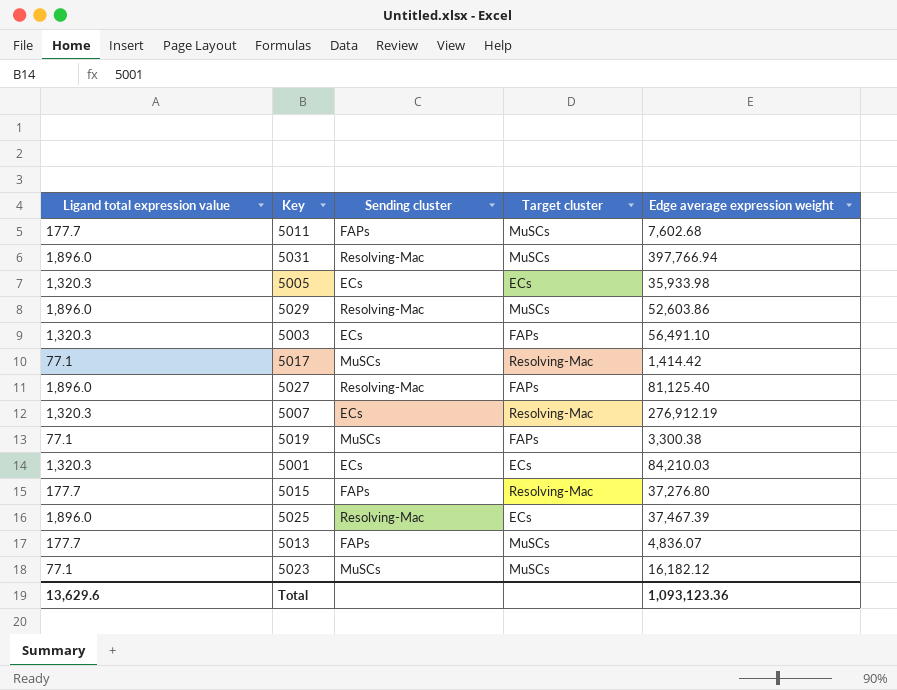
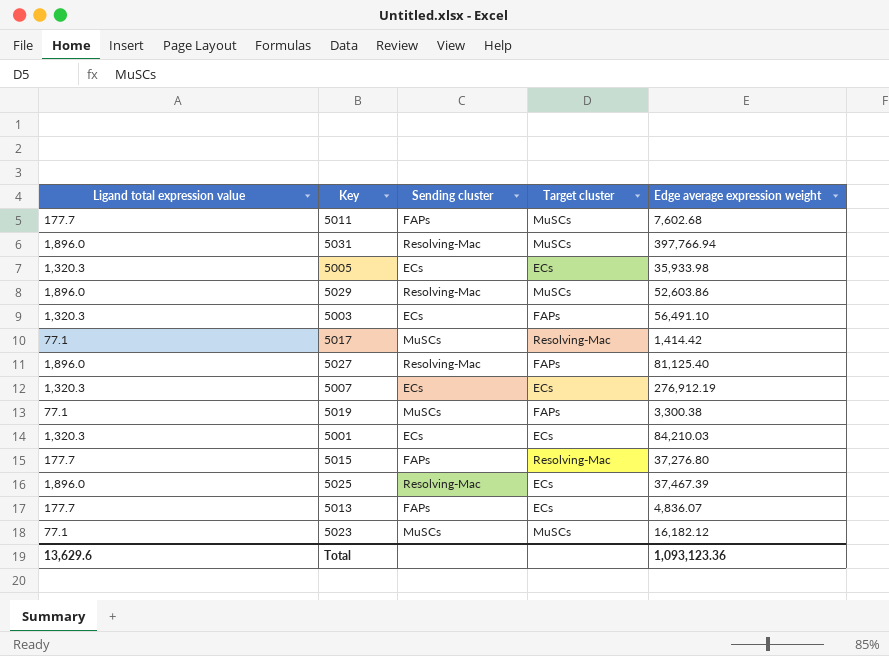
5007 | Target cluster: Resolving-Mac -> ECs
5013 | Target cluster: MuSCs -> ECs

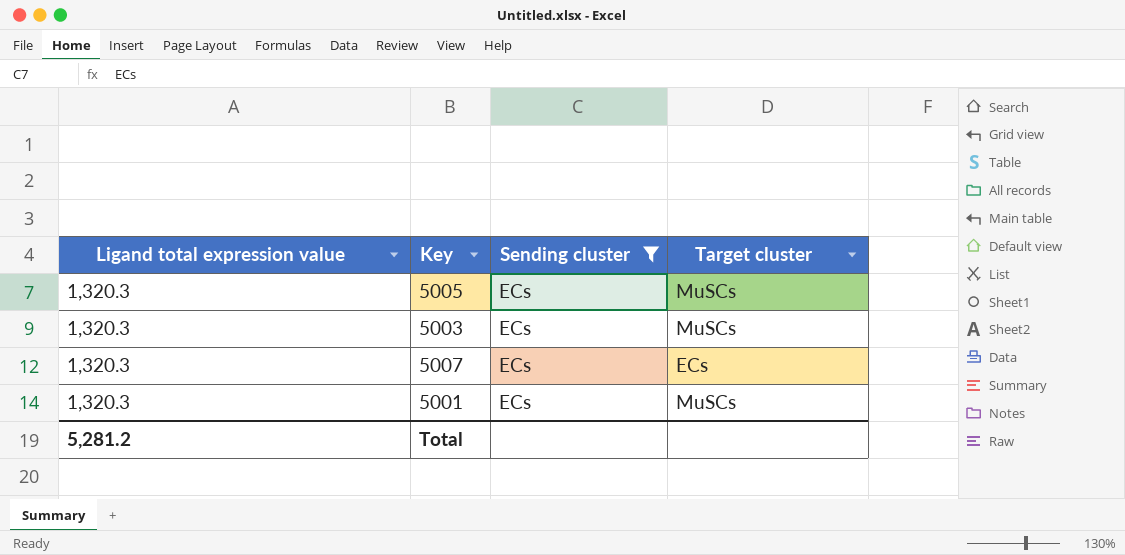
filter: none -> Sending cluster = ECs
column Edge average expression weight | position: 5 -> none
5005 | Target cluster: ECs -> MuSCs
5003 | Target cluster: FAPs -> MuSCs
5001 | Target cluster: ECs -> MuSCs
Total | Ligand total expression value: 13,629.6 -> 5,281.2

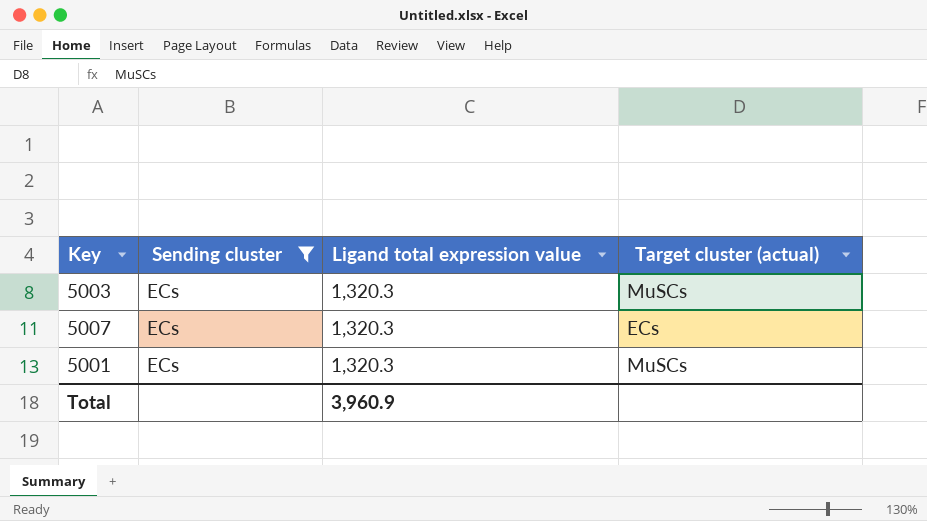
column Ligand total expression value | position: 1 -> 3
column name: Target cluster -> Target cluster (actual)
row 5005: 1,320.3 | ECs | MuSCs -> none
Total | Ligand total expression value: 5,281.2 -> 3,960.9

